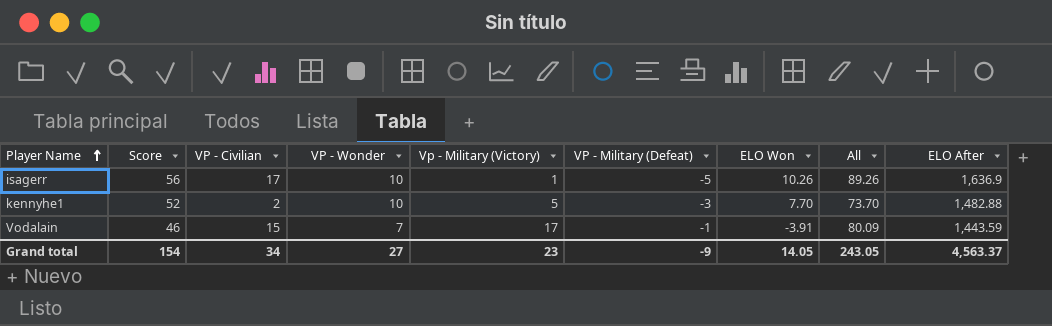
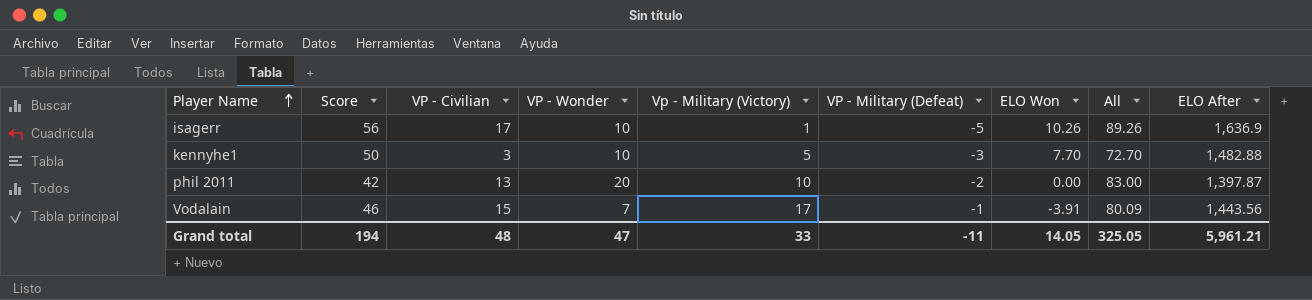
kennyhe1 | Score: 52 -> 50
kennyhe1 | VP - Civilian: 2 -> 3
kennyhe1 | All: 73.70 -> 72.70
row phil 2011: none -> 42 | 13 | 20 | 10 | -2 | 0.00 | 83.00 | 1,397.87
Vodalain | ELO After: 1,443.59 -> 1,443.56
Grand total | Score: 154 -> 194
Grand total | VP - Civilian: 34 -> 48
Grand total | VP - Wonder: 27 -> 47
Grand total | Vp - Military (Victory): 23 -> 33
Grand total | VP - Military (Defeat): -9 -> -11
Grand total | All: 243.05 -> 325.05
Grand total | ELO After: 4,563.37 -> 5,961.21

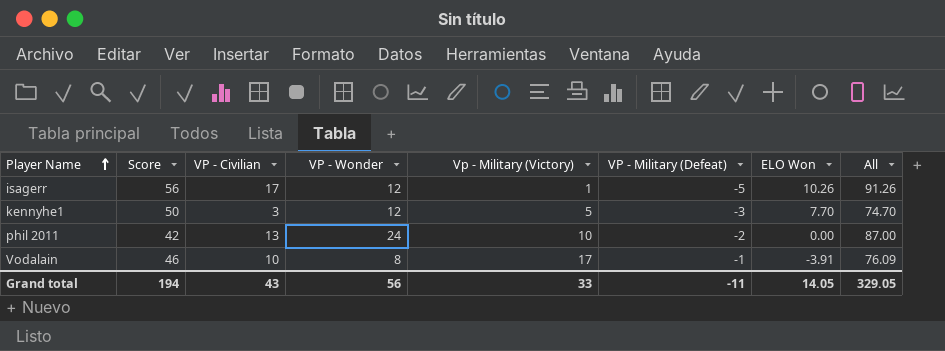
column ELO After | position: 9 -> none
isagerr | VP - Wonder: 10 -> 12
isagerr | All: 89.26 -> 91.26
kennyhe1 | VP - Wonder: 10 -> 12
kennyhe1 | All: 72.70 -> 74.70
phil 2011 | VP - Wonder: 20 -> 24
phil 2011 | All: 83.00 -> 87.00
Vodalain | VP - Civilian: 15 -> 10
Vodalain | VP - Wonder: 7 -> 8
Vodalain | All: 80.09 -> 76.09
Grand total | VP - Civilian: 48 -> 43
Grand total | VP - Wonder: 47 -> 56
Grand total | All: 325.05 -> 329.05

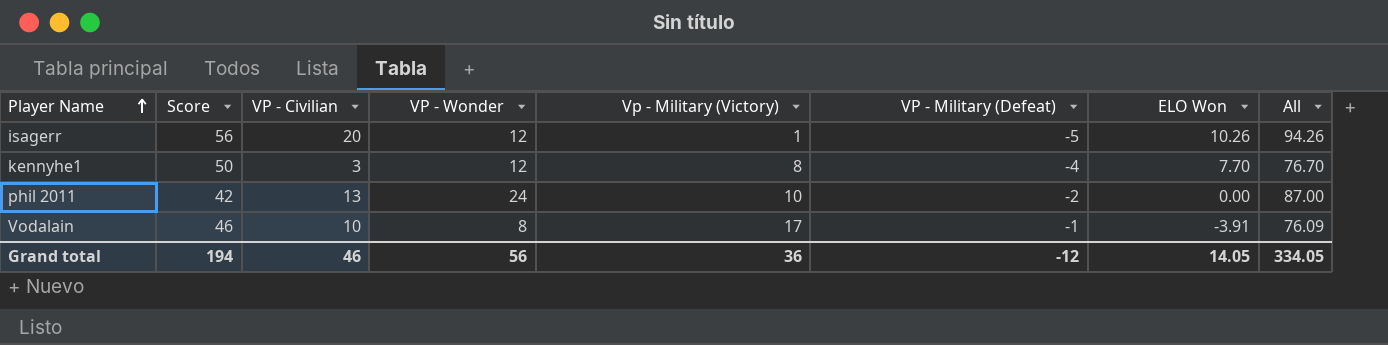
isagerr | VP - Civilian: 17 -> 20
isagerr | All: 91.26 -> 94.26
kennyhe1 | Vp - Military (Victory): 5 -> 8
kennyhe1 | VP - Military (Defeat): -3 -> -4
kennyhe1 | All: 74.70 -> 76.70
Grand total | VP - Civilian: 43 -> 46
Grand total | Vp - Military (Victory): 33 -> 36
Grand total | VP - Military (Defeat): -11 -> -12
Grand total | All: 329.05 -> 334.05

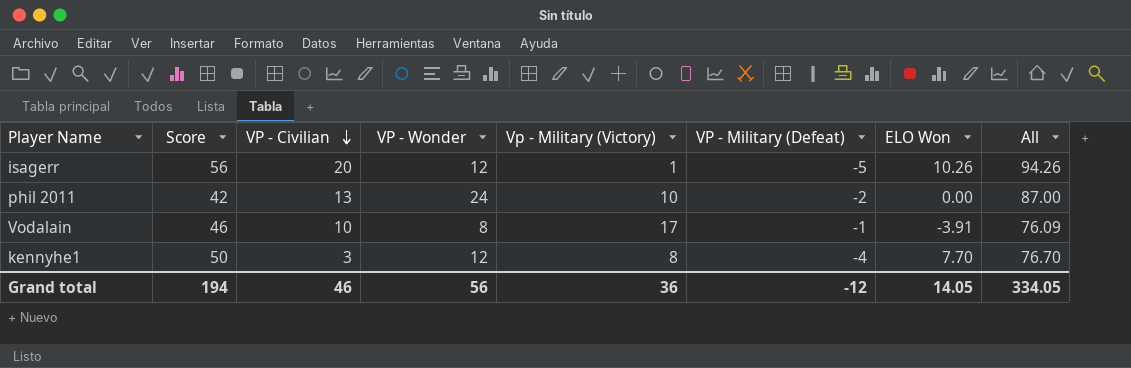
row order: Player Name ascending -> VP - Civilian descending

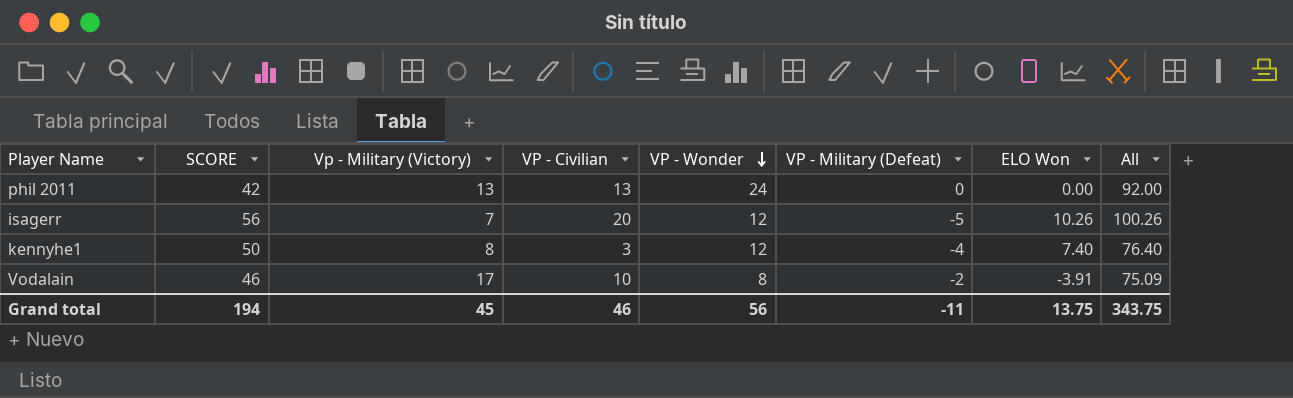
row order: VP - Civilian descending -> VP - Wonder descending
column name: Score -> SCORE
column Vp - Military (Victory) | position: 5 -> 3
phil 2011 | Vp - Military (Victory): 10 -> 13
phil 2011 | VP - Military (Defeat): -2 -> 0
phil 2011 | All: 87.00 -> 92.00
isagerr | Vp - Military (Victory): 1 -> 7
isagerr | All: 94.26 -> 100.26
kennyhe1 | ELO Won: 7.70 -> 7.40
kennyhe1 | All: 76.70 -> 76.40
Vodalain | VP - Military (Defeat): -1 -> -2
Vodalain | All: 76.09 -> 75.09
Grand total | Vp - Military (Victory): 36 -> 45
Grand total | VP - Military (Defeat): -12 -> -11
Grand total | ELO Won: 14.05 -> 13.75
Grand total | All: 334.05 -> 343.75

